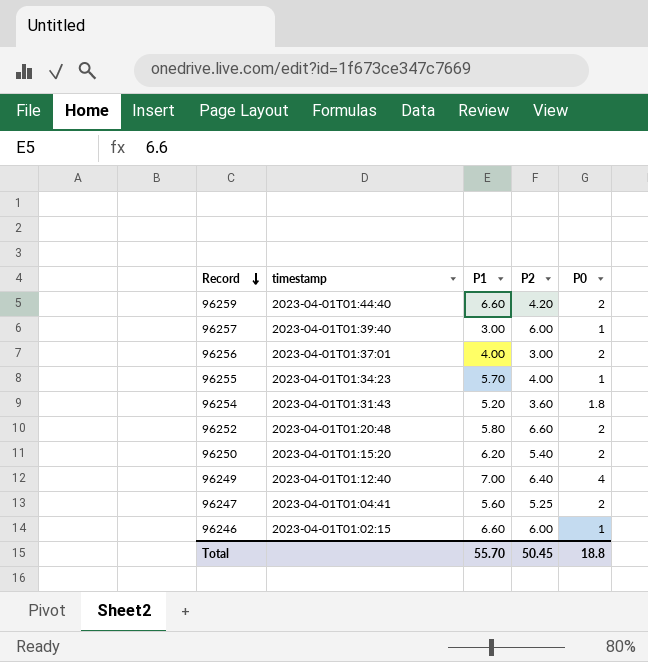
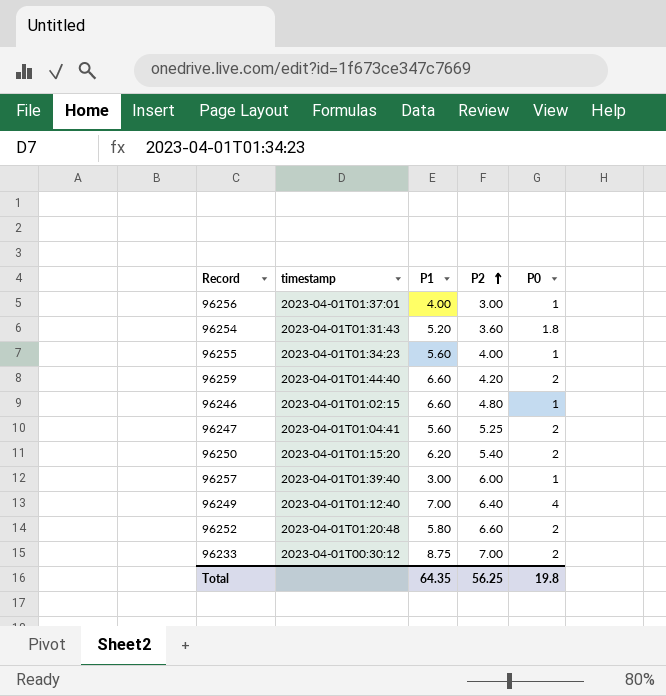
row order: Record descending -> P2 ascending
96256 | P0: 2 -> 1
96255 | P1: 5.70 -> 5.60
96246 | P2: 6.00 -> 4.80
row 96233: none -> 2023-04-01T00:30:12 | 8.75 | 7.00 | 2
Total | P1: 55.70 -> 64.35
Total | P2: 50.45 -> 56.25
Total | P0: 18.8 -> 19.8

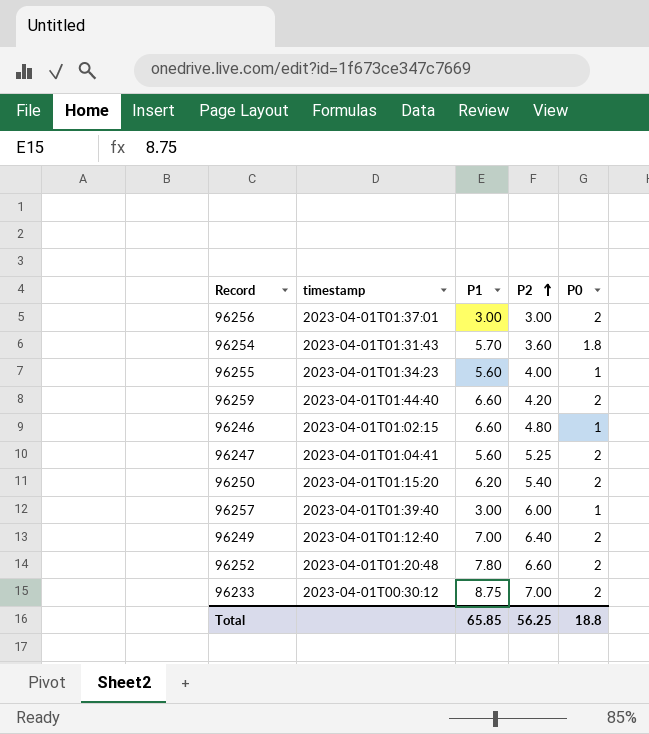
96256 | P1: 4.00 -> 3.00
96256 | P0: 1 -> 2
96254 | P1: 5.20 -> 5.70
96249 | P0: 4 -> 2
96252 | P1: 5.80 -> 7.80
Total | P1: 64.35 -> 65.85
Total | P0: 19.8 -> 18.8

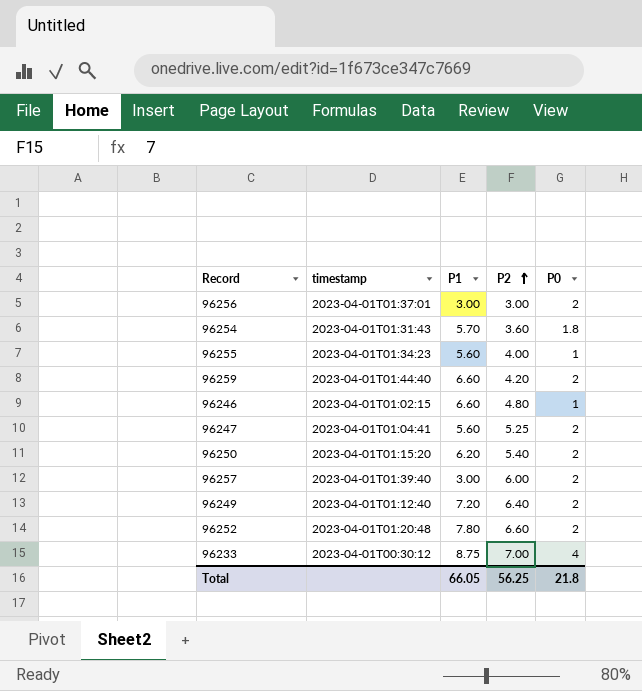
96257 | P0: 1 -> 2
96249 | P1: 7.00 -> 7.20
96233 | P0: 2 -> 4
Total | P1: 65.85 -> 66.05
Total | P0: 18.8 -> 21.8

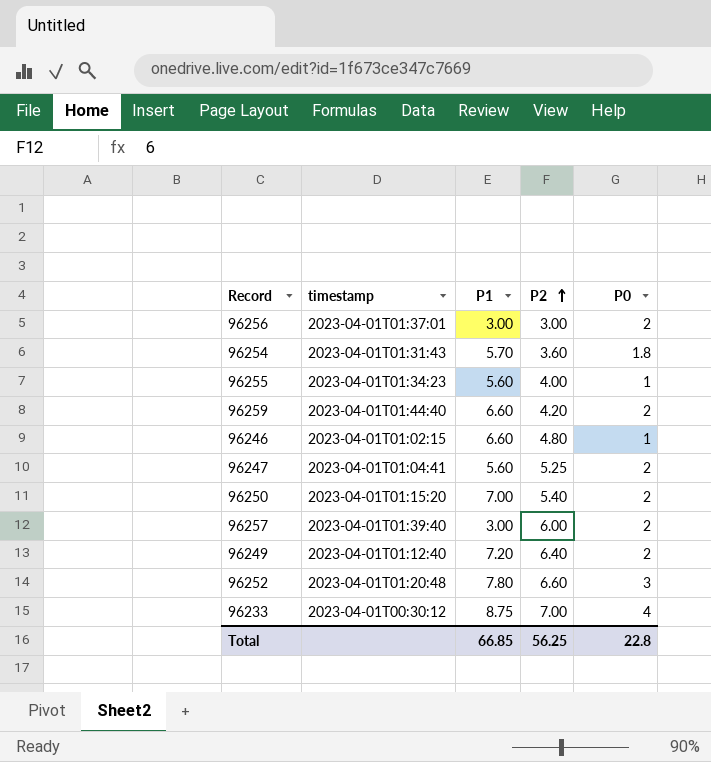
96250 | P1: 6.20 -> 7.00
96252 | P0: 2 -> 3
Total | P1: 66.05 -> 66.85
Total | P0: 21.8 -> 22.8

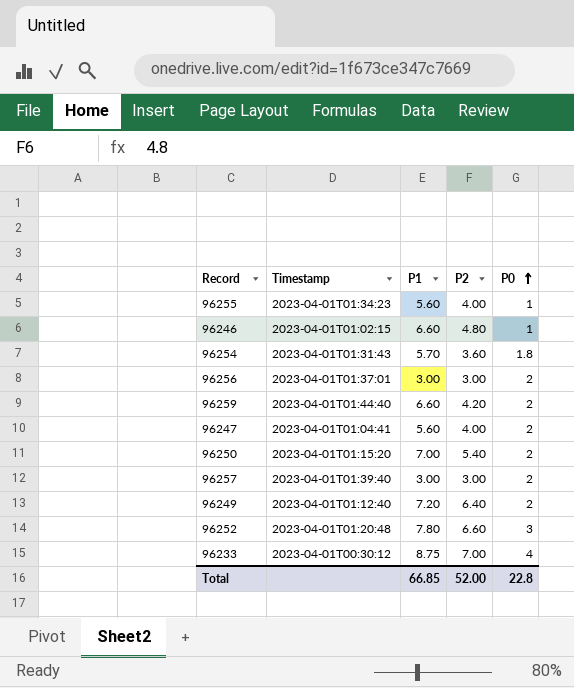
row order: P2 ascending -> P0 ascending
column name: timestamp -> Timestamp
96247 | P2: 5.25 -> 4.00
96257 | P2: 6.00 -> 3.00
Total | P2: 56.25 -> 52.00

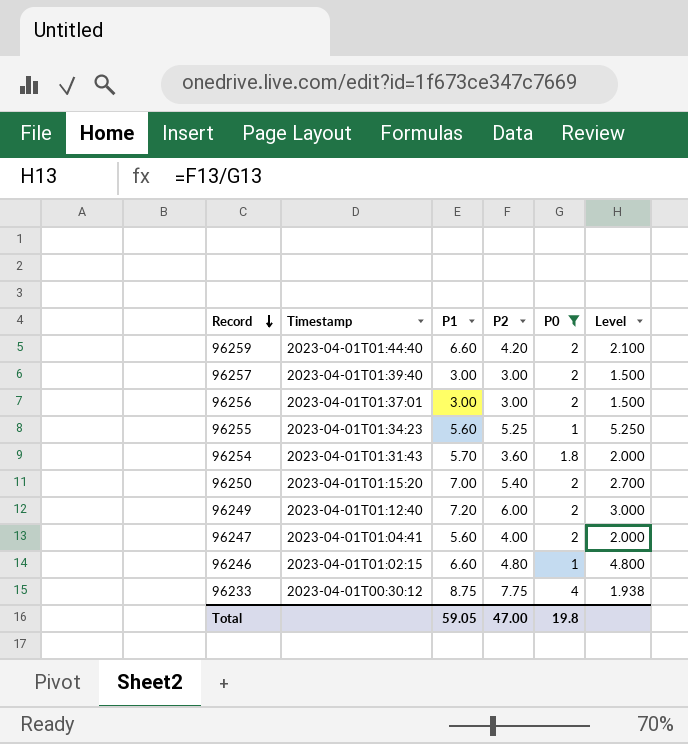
filter: none -> P0 != 3
row order: P0 ascending -> Record descending
column Level | formula: none -> [P2] / [P0]
96255 | P2: 4.00 -> 5.25
96249 | P2: 6.40 -> 6.00
96233 | P2: 7.00 -> 7.75
Total | P1: 66.85 -> 59.05
Total | P2: 52.00 -> 47.00
Total | P0: 22.8 -> 19.8

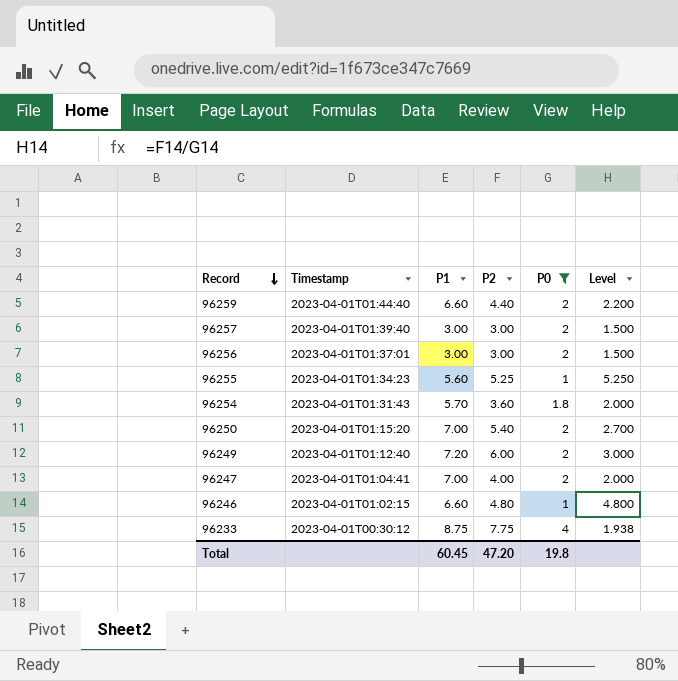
96259 | P2: 4.20 -> 4.40
96259 | Level: 2.100 -> 2.200
96247 | P1: 5.60 -> 7.00
Total | P1: 59.05 -> 60.45
Total | P2: 47.00 -> 47.20

